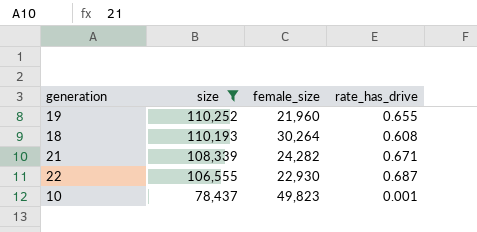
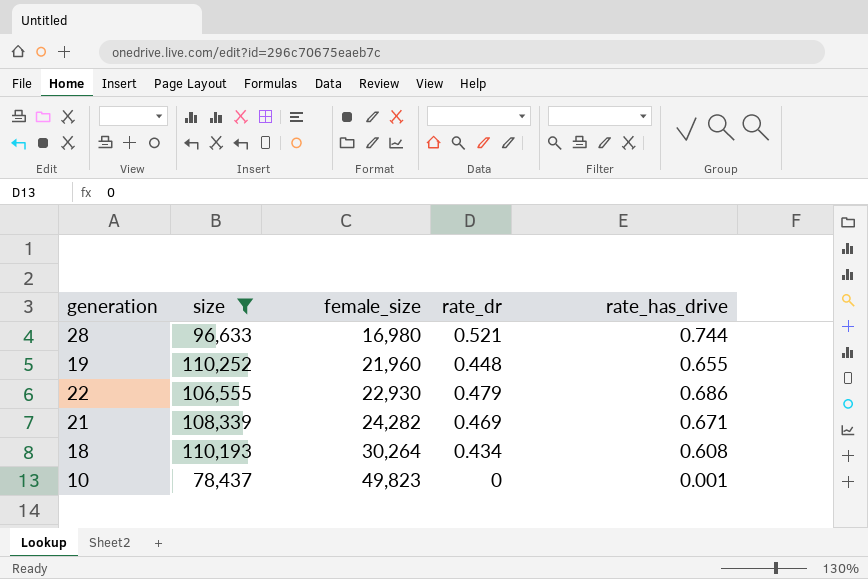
row order: size descending -> female_size ascending
column rate_dr | position: none -> 4
row 28: none -> 96,633 | 16,980 | 0.521 | 0.744
22 | rate_has_drive: 0.687 -> 0.686

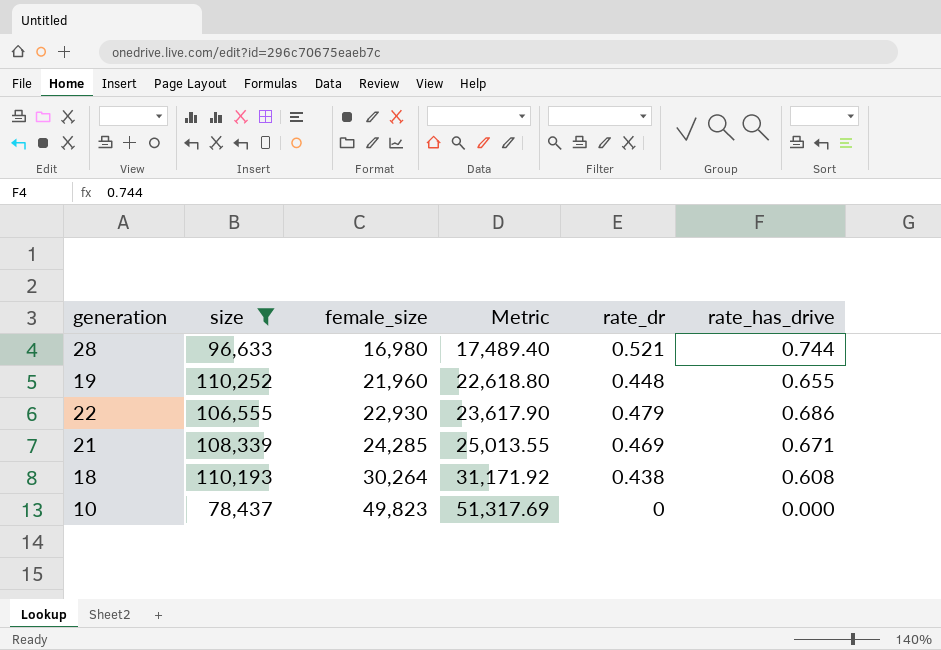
column Metric | formula: none -> [female_size] * 1.03
21 | female_size: 24,282 -> 24,285
18 | rate_dr: 0.434 -> 0.438
10 | rate_has_drive: 0.001 -> 0.000

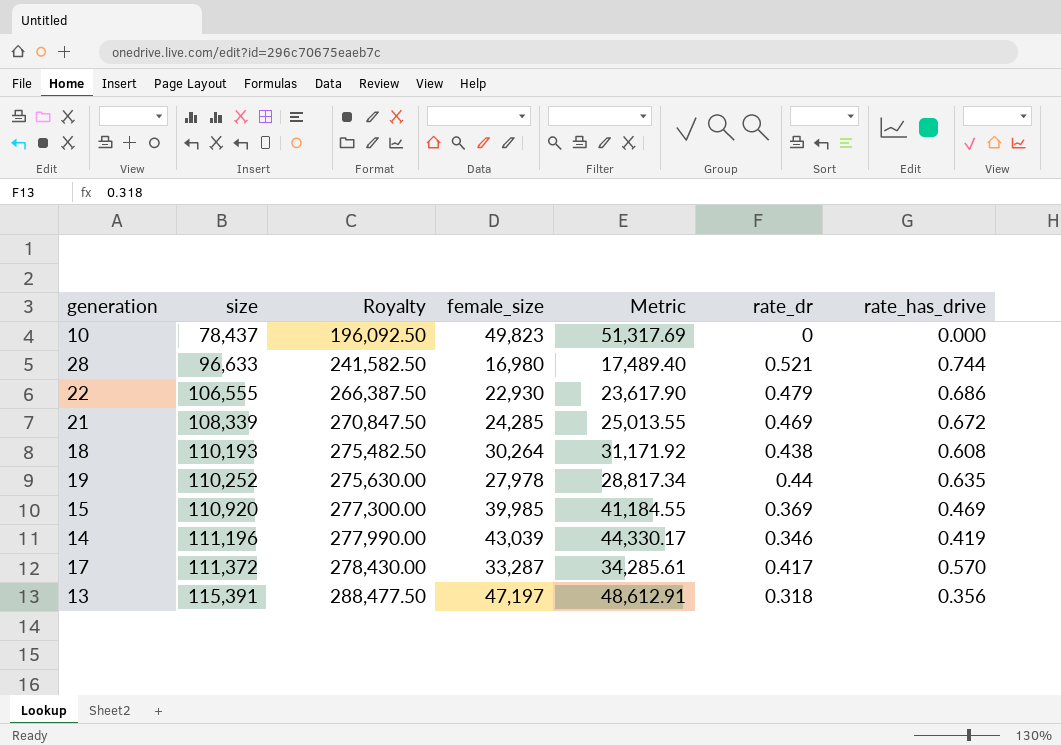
filter: size <= 110,252 -> none
row order: female_size ascending -> size ascending
column Royalty | formula: none -> [size] * 2.5
21 | rate_has_drive: 0.671 -> 0.672
19 | female_size: 21,960 -> 27,978
19 | Metric: 22,618.80 -> 28,817.34
19 | rate_dr: 0.448 -> 0.44
19 | rate_has_drive: 0.655 -> 0.635

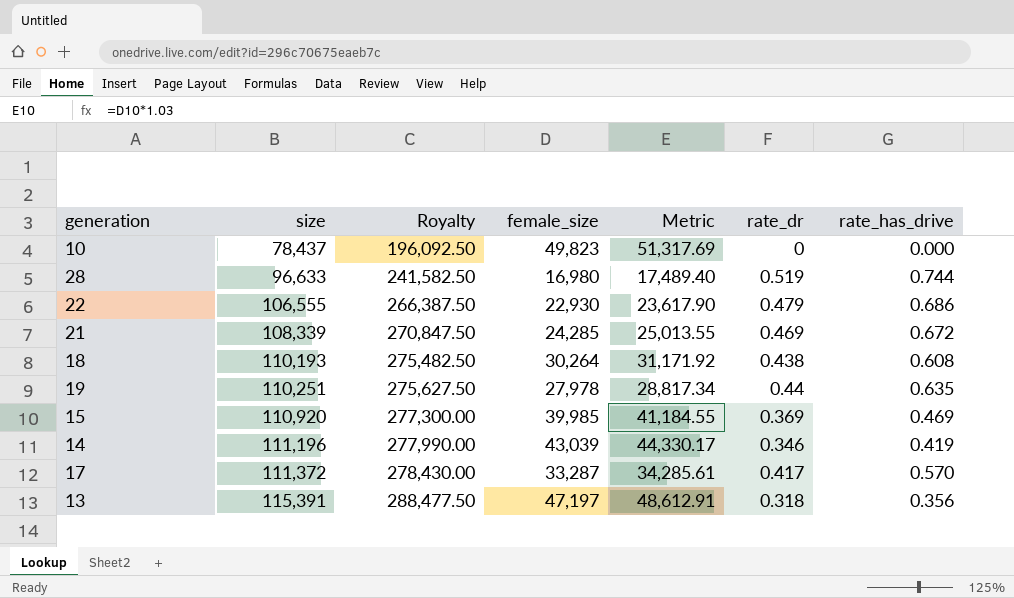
28 | rate_dr: 0.521 -> 0.519
19 | size: 110,252 -> 110,251
19 | Royalty: 275,630.00 -> 275,627.50

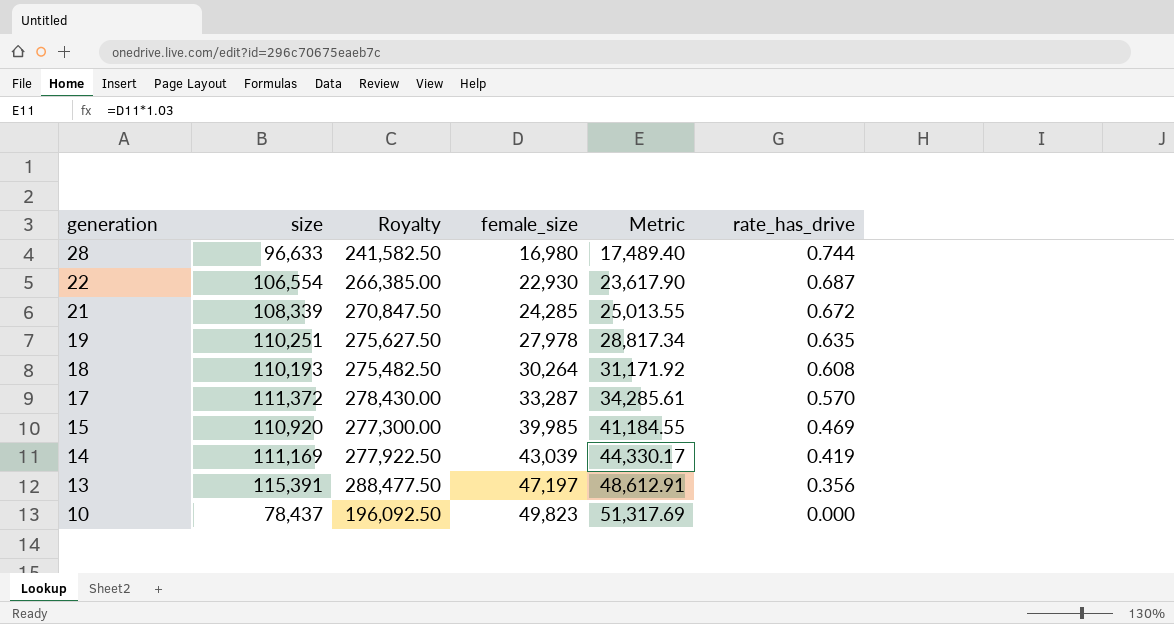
row order: size ascending -> generation descending
column rate_dr | position: 6 -> none
22 | size: 106,555 -> 106,554
22 | Royalty: 266,387.50 -> 266,385.00
22 | rate_has_drive: 0.686 -> 0.687
14 | size: 111,196 -> 111,169
14 | Royalty: 277,990.00 -> 277,922.50

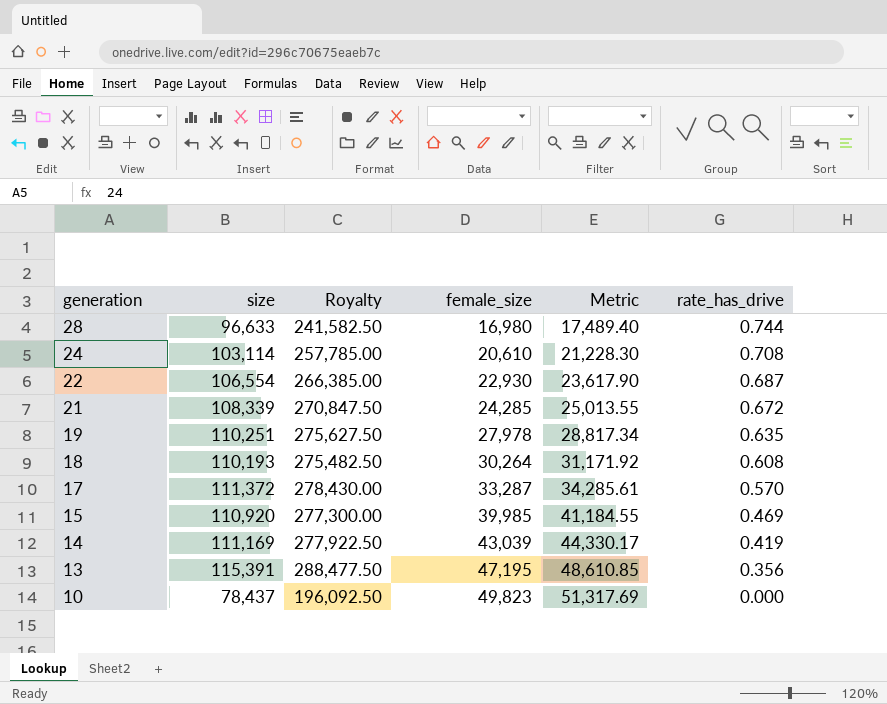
row 24: none -> 103,114 | 257,785.00 | 20,610 | 21,228.30 | 0.708
13 | female_size: 47,197 -> 47,195
13 | Metric: 48,612.91 -> 48,610.85

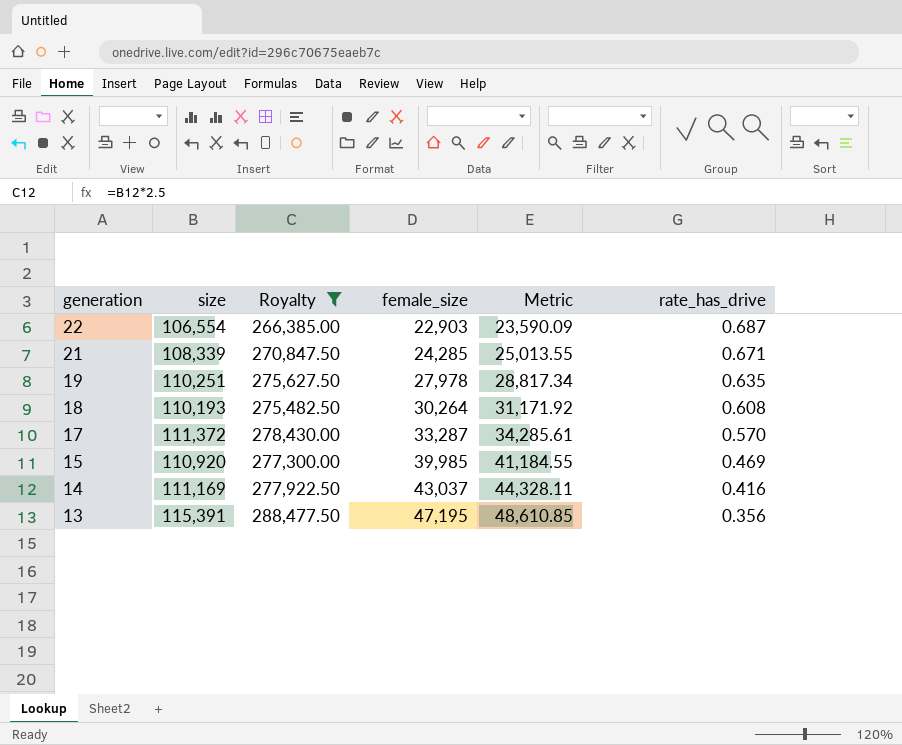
filter: none -> Royalty >= 266,385.00
22 | female_size: 22,930 -> 22,903
22 | Metric: 23,617.90 -> 23,590.09
21 | rate_has_drive: 0.672 -> 0.671
14 | female_size: 43,039 -> 43,037
14 | Metric: 44,330.17 -> 44,328.11
14 | rate_has_drive: 0.419 -> 0.416

